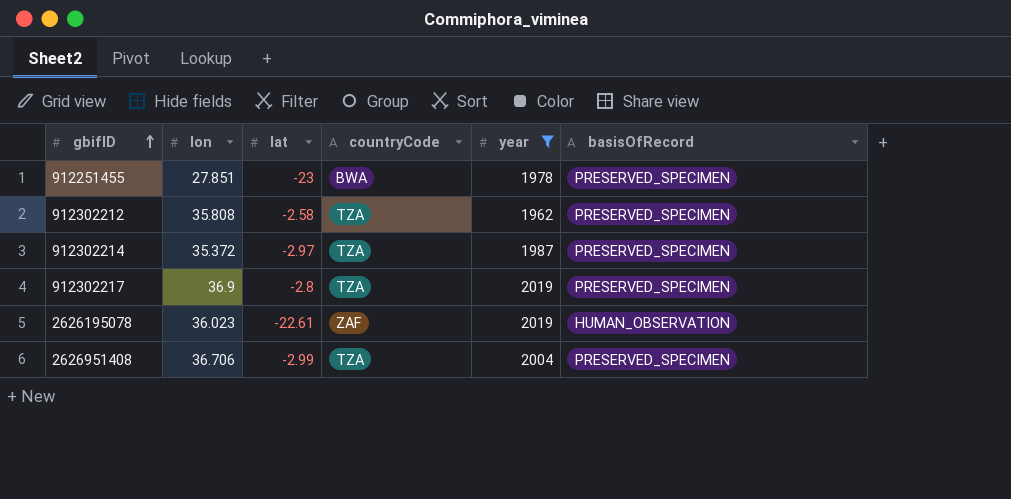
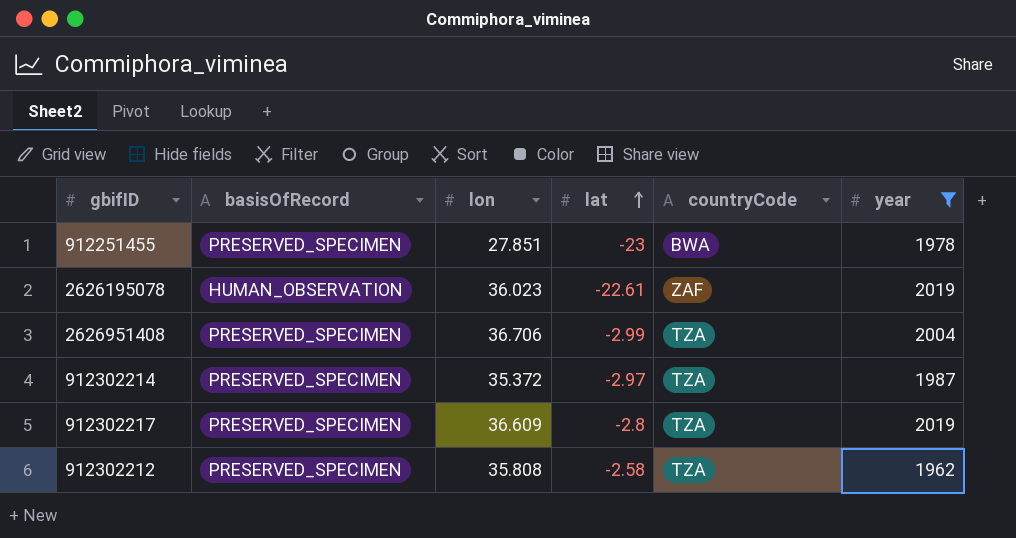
row order: gbifID ascending -> lat ascending
column basisOfRecord | position: 6 -> 2
912302217 | lon: 36.9 -> 36.609

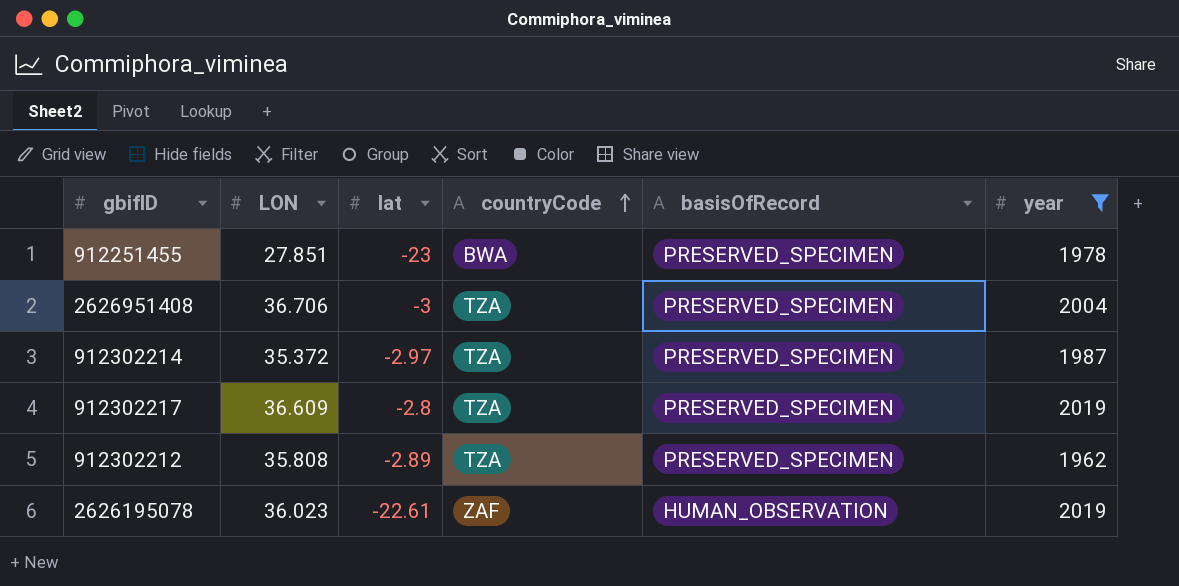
row order: lat ascending -> countryCode ascending
column name: lon -> LON
column basisOfRecord | position: 2 -> 5
2626951408 | lat: -2.99 -> -3
912302212 | lat: -2.58 -> -2.89

